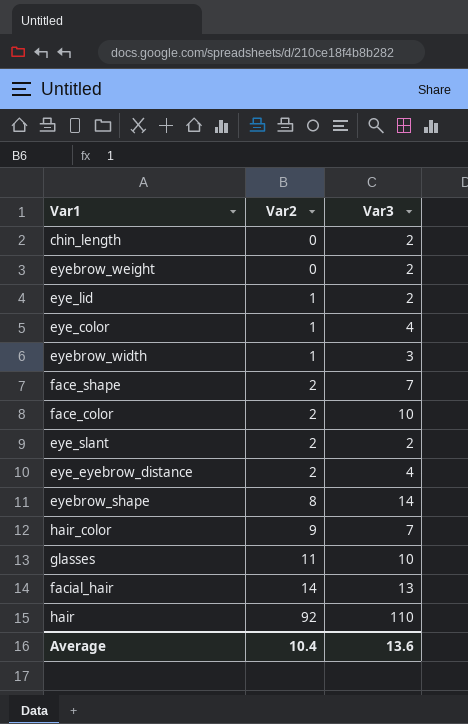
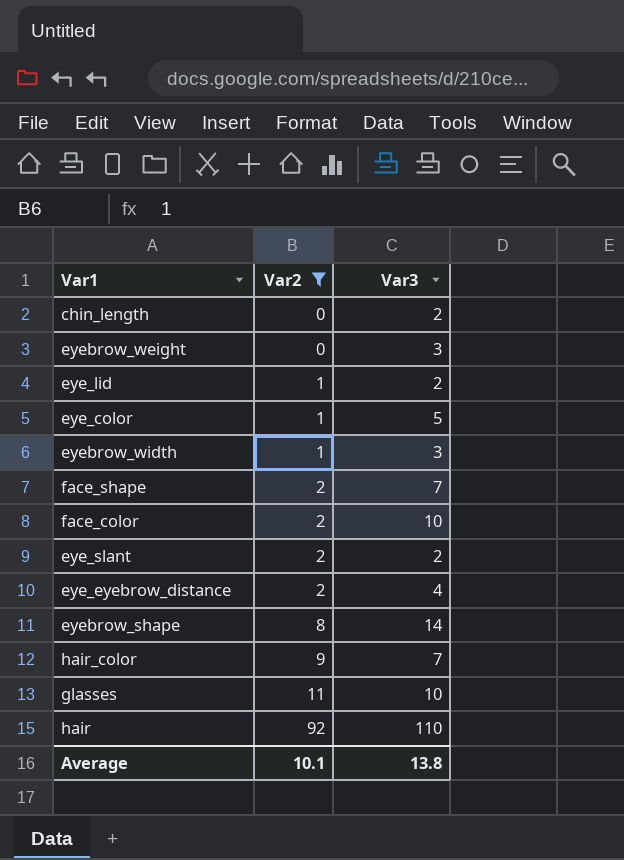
filter: none -> Var2 != 14
eyebrow_weight | Var3: 2 -> 3
eye_color | Var3: 4 -> 5
Average | Var2: 10.4 -> 10.1
Average | Var3: 13.6 -> 13.8

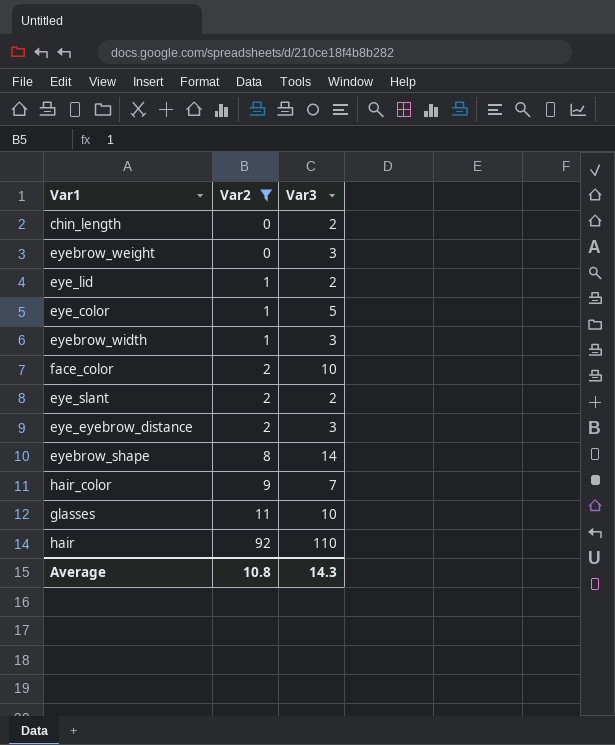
row face_shape: 2 | 7 -> none
eye_eyebrow_distance | Var3: 4 -> 3
Average | Var2: 10.1 -> 10.8
Average | Var3: 13.8 -> 14.3

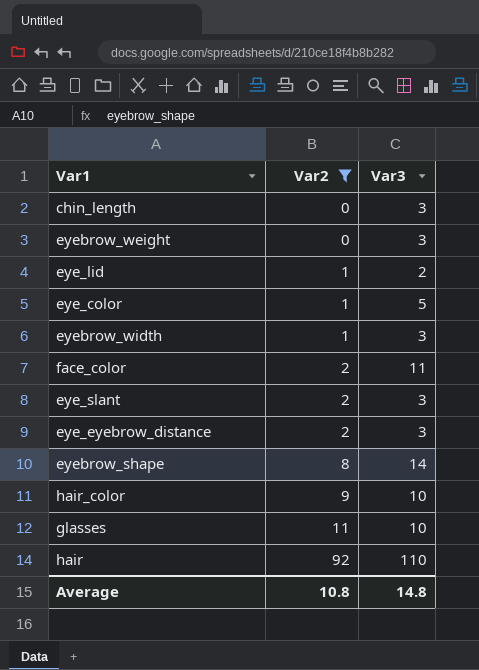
chin_length | Var3: 2 -> 3
face_color | Var3: 10 -> 11
eye_slant | Var3: 2 -> 3
hair_color | Var3: 7 -> 10
Average | Var3: 14.3 -> 14.8

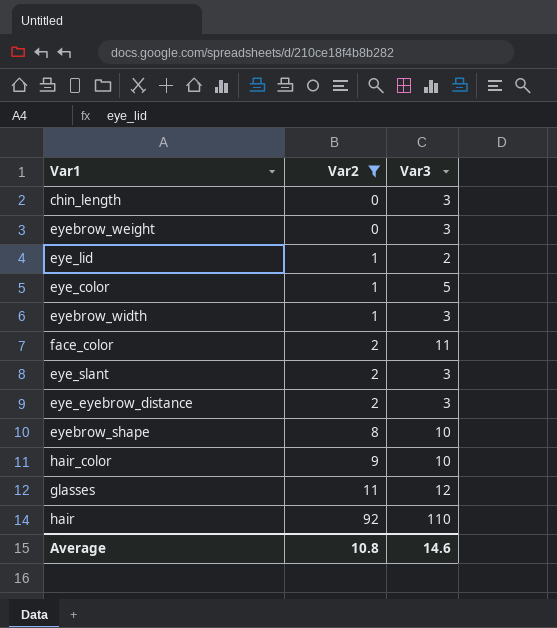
eyebrow_shape | Var3: 14 -> 10
glasses | Var3: 10 -> 12
Average | Var3: 14.8 -> 14.6

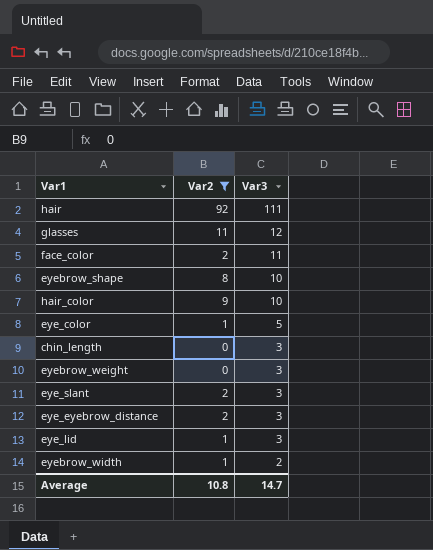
row order: Var2 ascending -> Var3 descending
hair | Var3: 110 -> 111
eye_lid | Var3: 2 -> 3
eyebrow_width | Var3: 3 -> 2
Average | Var3: 14.6 -> 14.7

